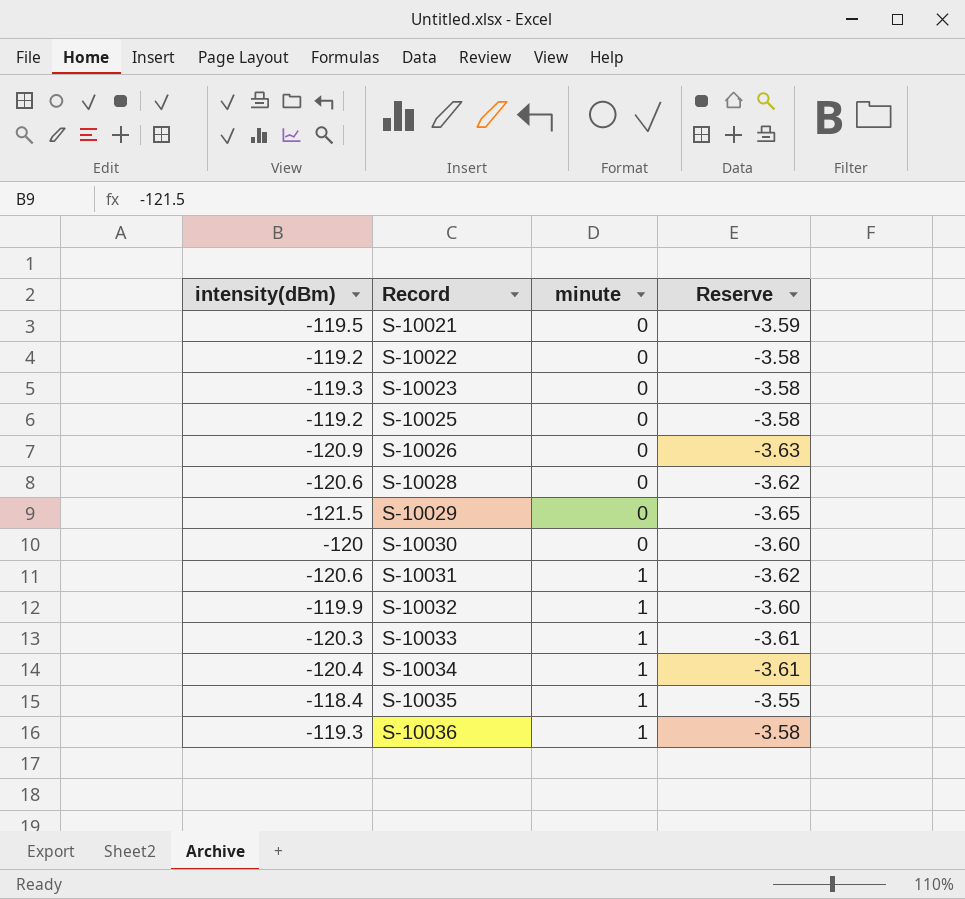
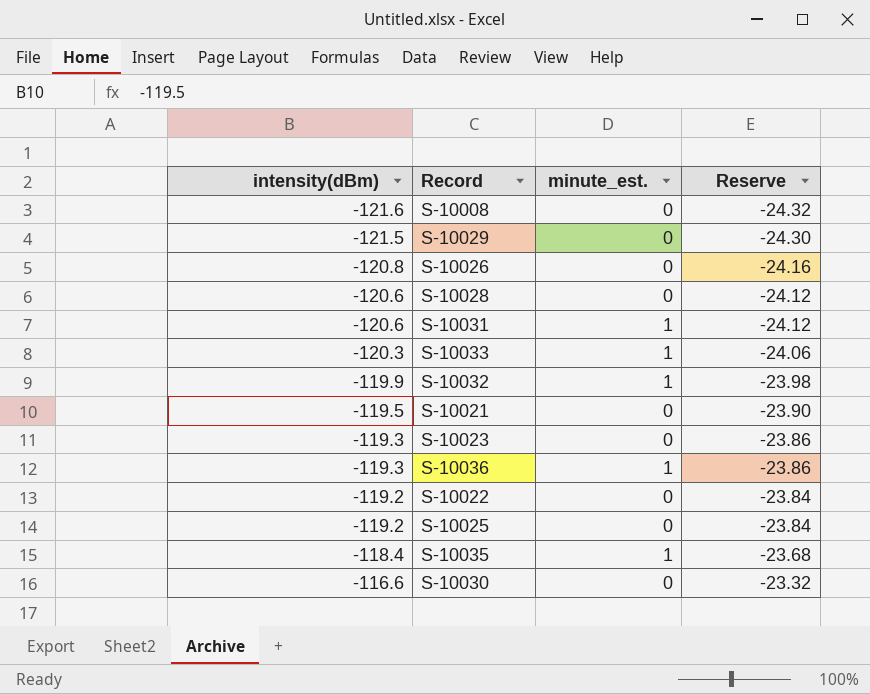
row order: Record ascending -> intensity(dBm) ascending
column name: minute -> minute_est.
column Reserve | formula: [intensity(dBm)] * 0.03 -> [intensity(dBm)] * 0.2
row S-10034: -120.4 | 1 | -3.61 -> none
row S-10008: none -> -121.6 | 0 | -24.32
S-10026 | intensity(dBm): -120.9 -> -120.8
S-10030 | intensity(dBm): -120 -> -116.6

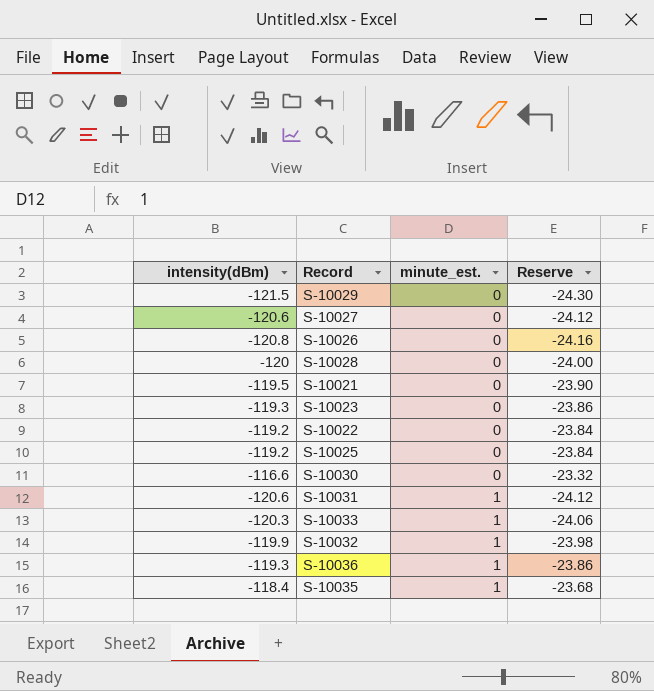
row order: intensity(dBm) ascending -> minute_est. ascending
row S-10008: -121.6 | 0 | -24.32 -> none
row S-10027: none -> -120.6 | 0 | -24.12
S-10028 | intensity(dBm): -120.6 -> -120
S-10028 | Reserve: -24.12 -> -24.00

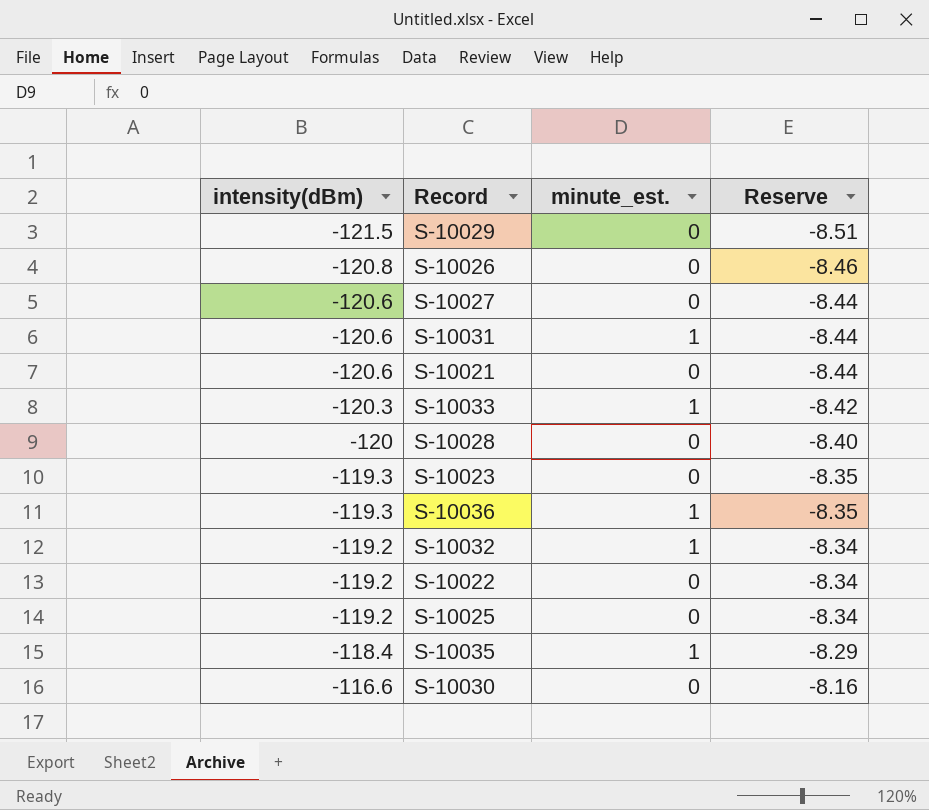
row order: minute_est. ascending -> intensity(dBm) ascending
column Reserve | formula: [intensity(dBm)] * 0.2 -> [intensity(dBm)] * 0.07
S-10021 | intensity(dBm): -119.5 -> -120.6
S-10032 | intensity(dBm): -119.9 -> -119.2

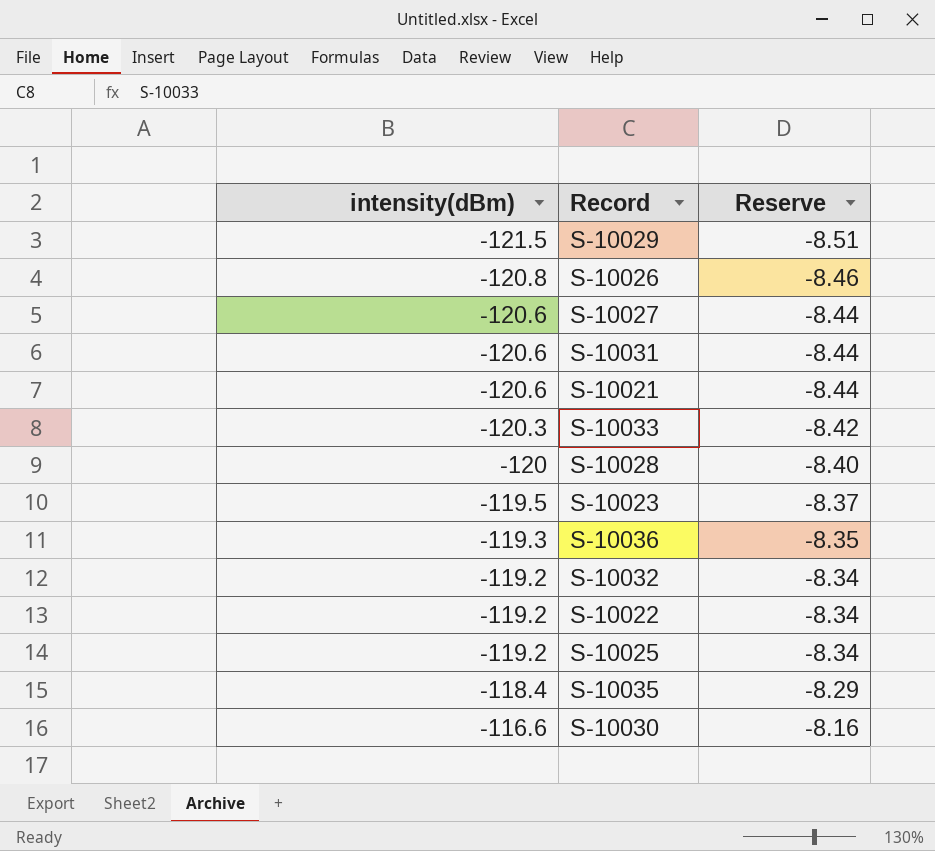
column minute_est. | position: 3 -> none
S-10023 | intensity(dBm): -119.3 -> -119.5
S-10023 | Reserve: -8.35 -> -8.37

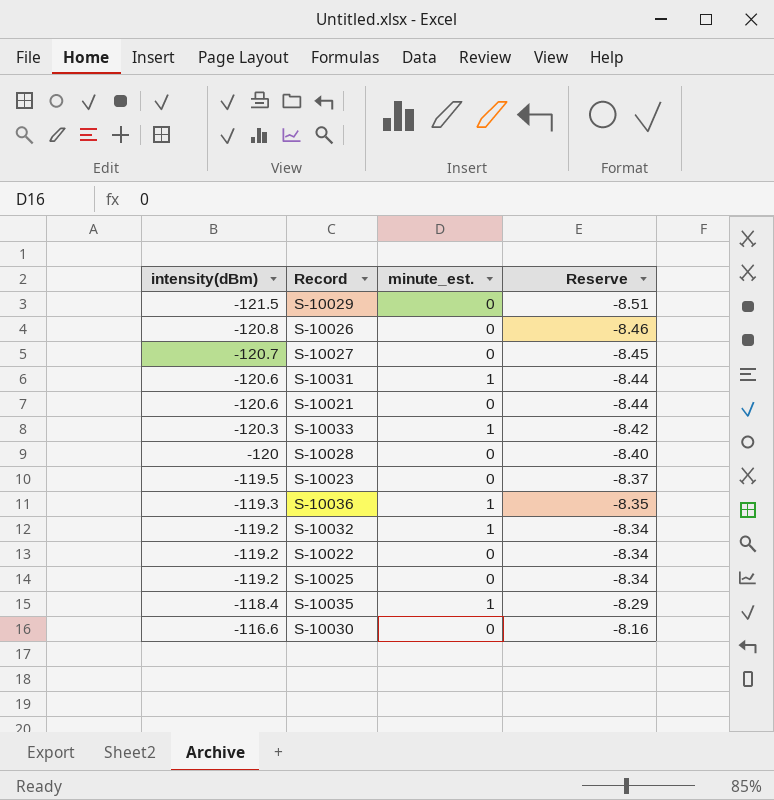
column minute_est. | position: none -> 3
S-10027 | intensity(dBm): -120.6 -> -120.7
S-10027 | Reserve: -8.44 -> -8.45

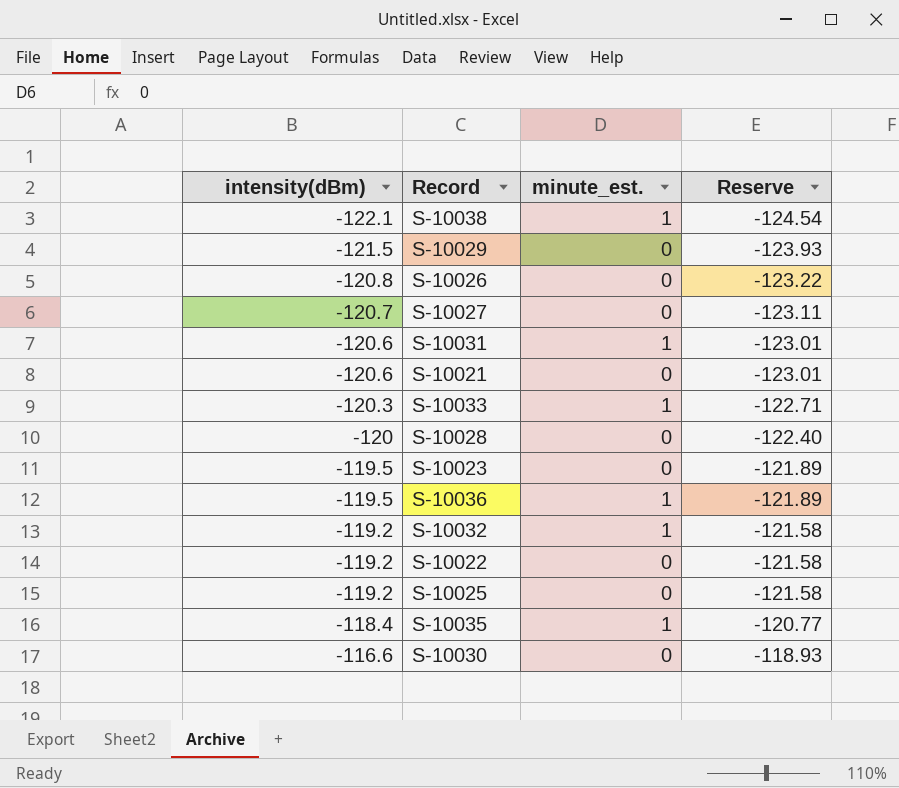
column Reserve | formula: [intensity(dBm)] * 0.07 -> [intensity(dBm)] * 1.02
row S-10038: none -> -122.1 | 1 | -124.54
S-10036 | intensity(dBm): -119.3 -> -119.5

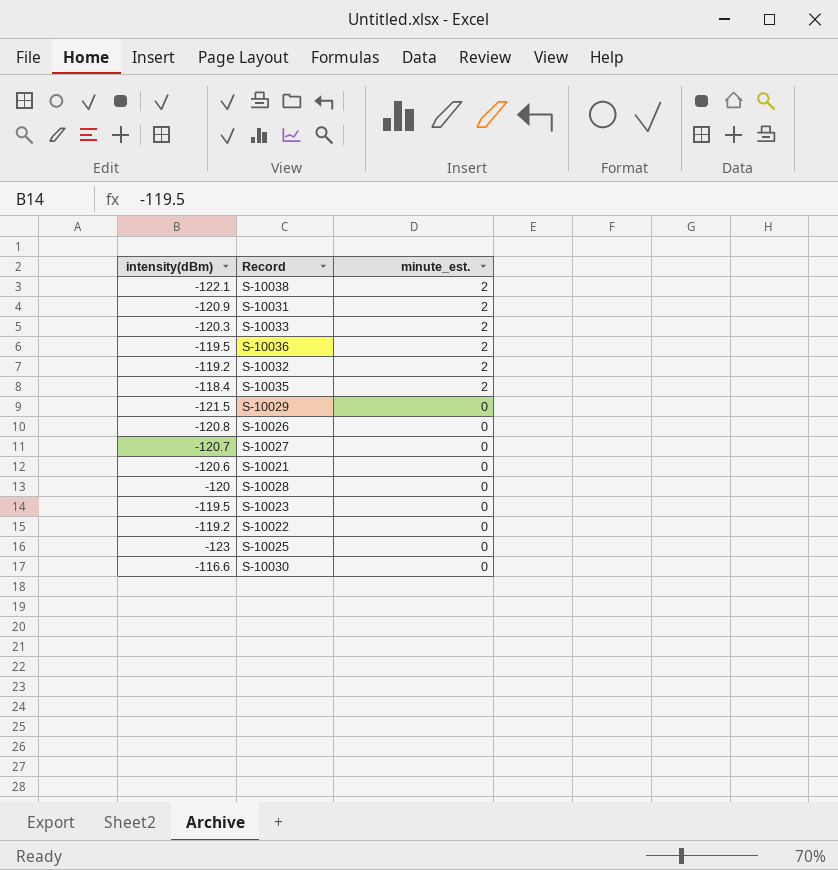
row order: intensity(dBm) ascending -> minute_est. descending
column Reserve | formula: [intensity(dBm)] * 1.02 -> none
S-10038 | minute_est.: 1 -> 2
S-10031 | intensity(dBm): -120.6 -> -120.9
S-10031 | minute_est.: 1 -> 2
S-10033 | minute_est.: 1 -> 2
S-10036 | minute_est.: 1 -> 2
S-10032 | minute_est.: 1 -> 2
S-10035 | minute_est.: 1 -> 2
S-10025 | intensity(dBm): -119.2 -> -123

